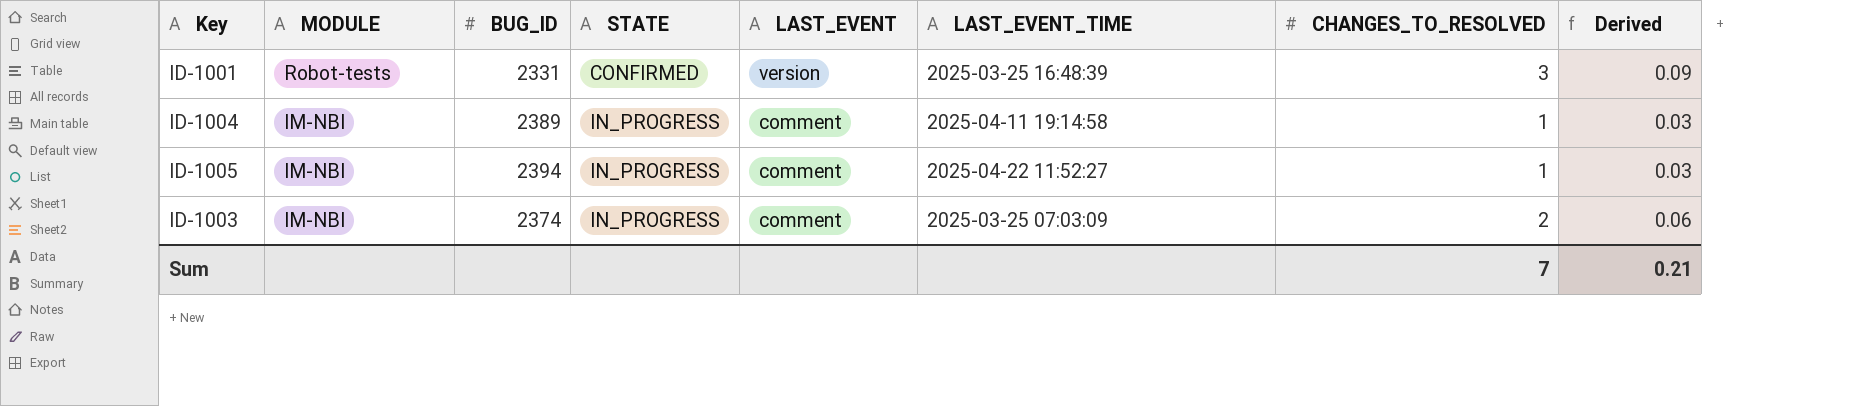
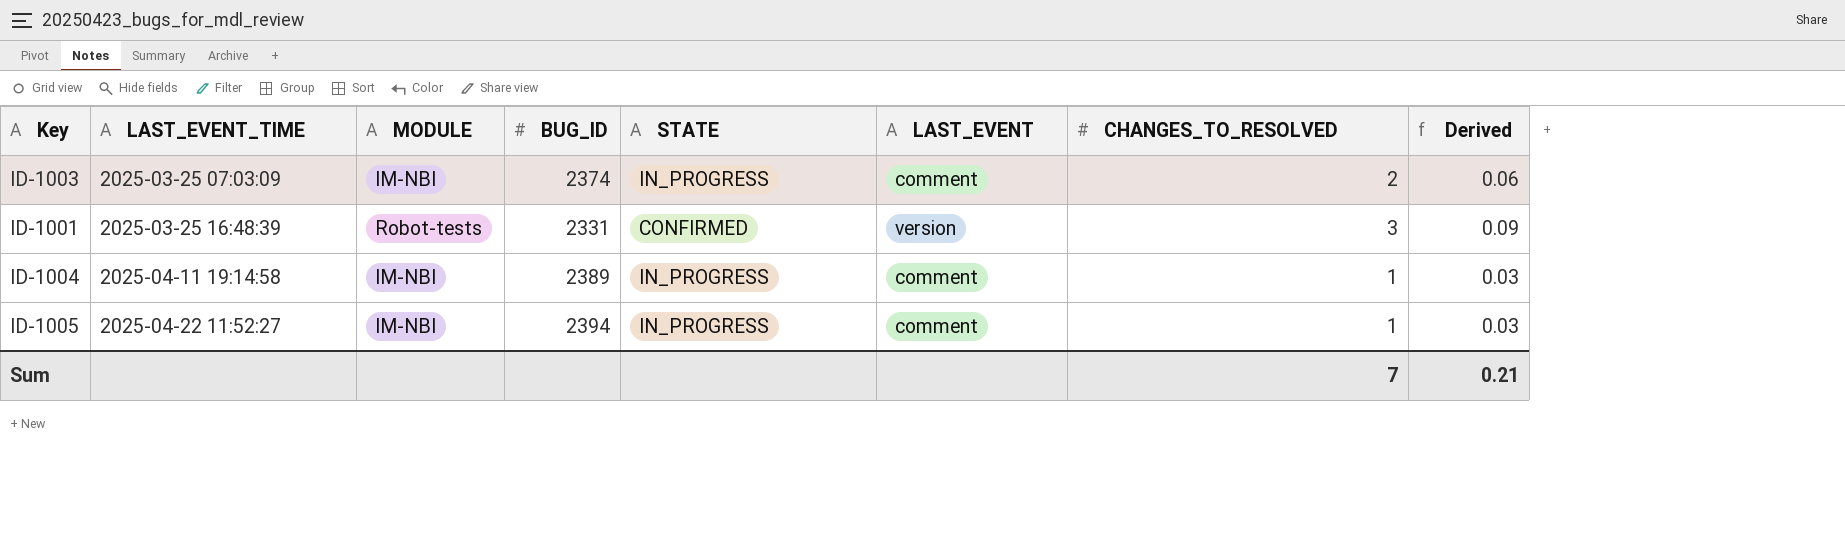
row order: MODULE descending -> LAST_EVENT_TIME ascending
column LAST_EVENT_TIME | position: 6 -> 2

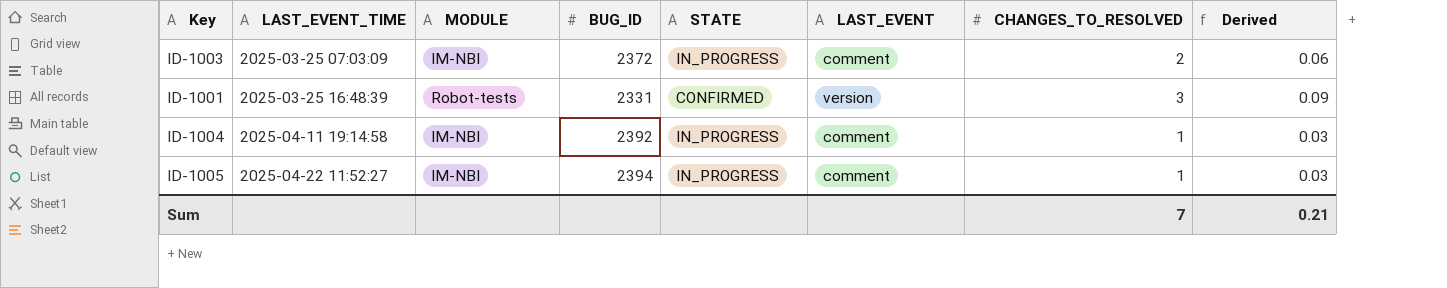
ID-1003 | BUG_ID: 2374 -> 2372
ID-1004 | BUG_ID: 2389 -> 2392

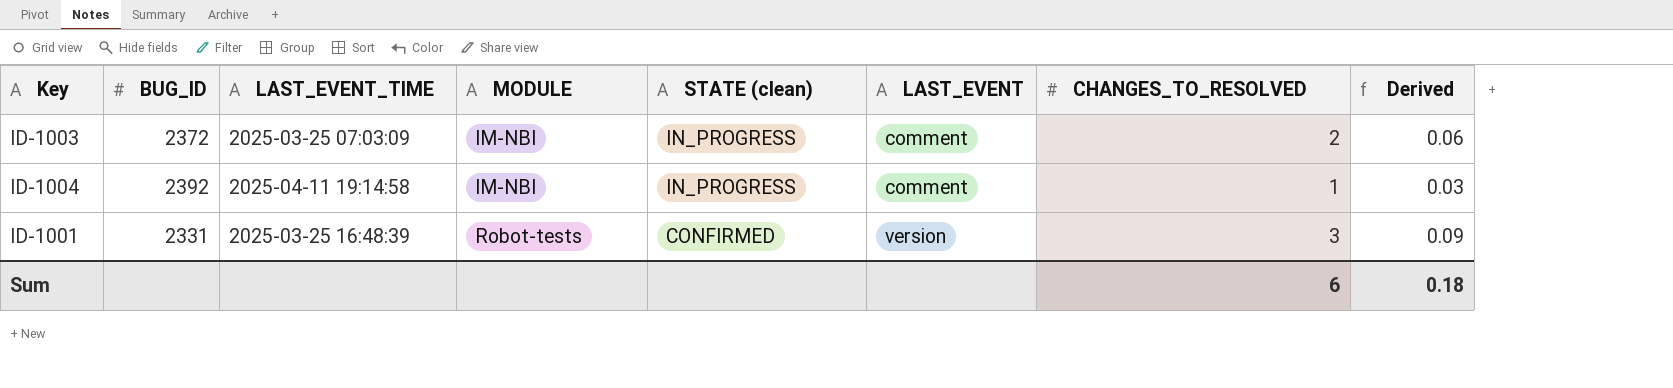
row order: LAST_EVENT_TIME ascending -> MODULE ascending
column BUG_ID | position: 4 -> 2
column name: STATE -> STATE (clean)
row ID-1005: 2025-04-22 11:52:27 | IM-NBI | 2394 | IN_PROGRESS | comment | 1 | 0.03 -> none
Sum | CHANGES_TO_RESOLVED: 7 -> 6
Sum | Derived: 0.21 -> 0.18

